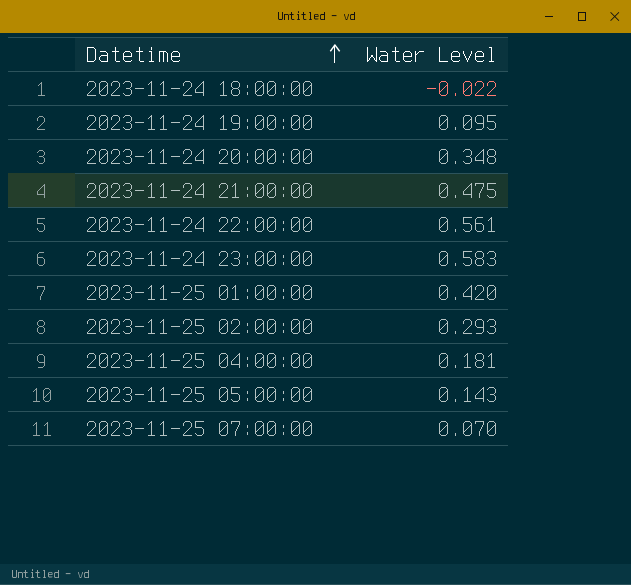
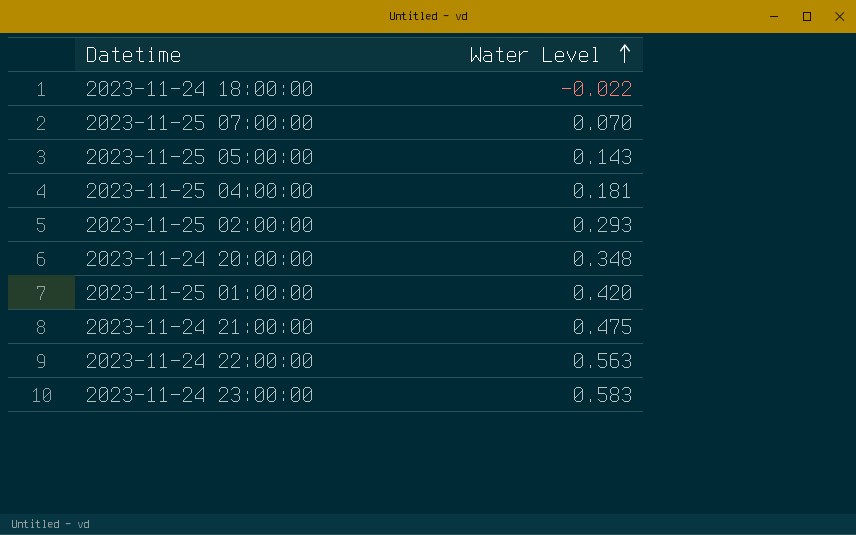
row order: Datetime ascending -> Water Level ascending
row 2023-11-24 19:00:00: 0.095 -> none
2023-11-24 22:00:00 | Water Level: 0.561 -> 0.563

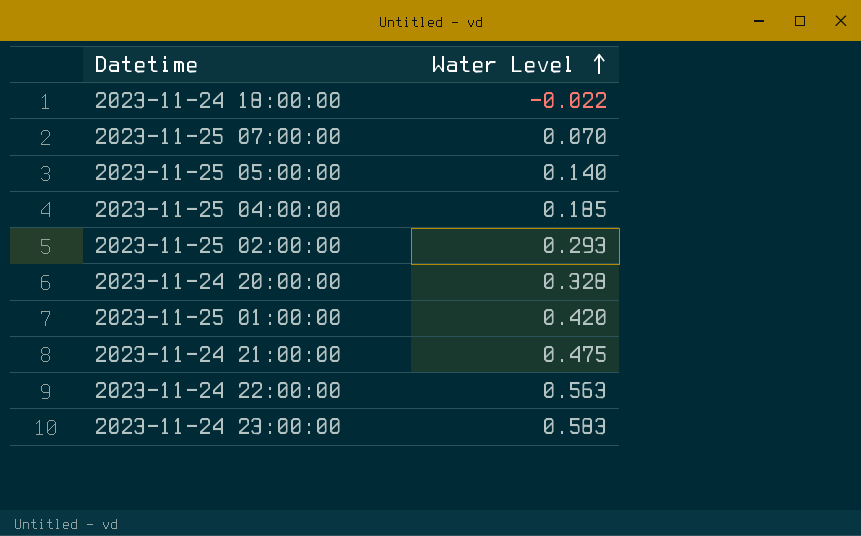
2023-11-25 05:00:00 | Water Level: 0.143 -> 0.140
2023-11-25 04:00:00 | Water Level: 0.181 -> 0.185
2023-11-24 20:00:00 | Water Level: 0.348 -> 0.328

